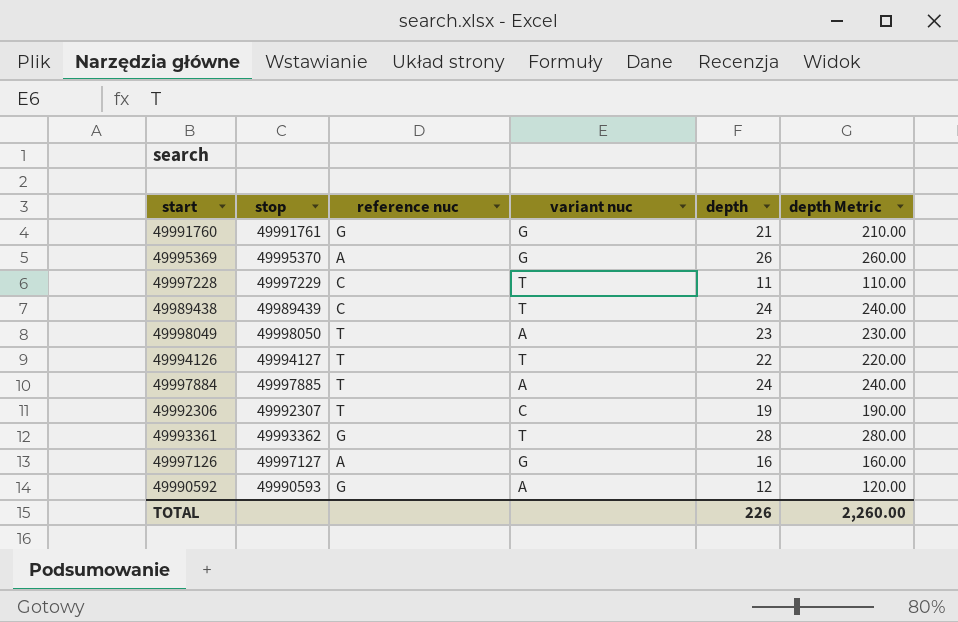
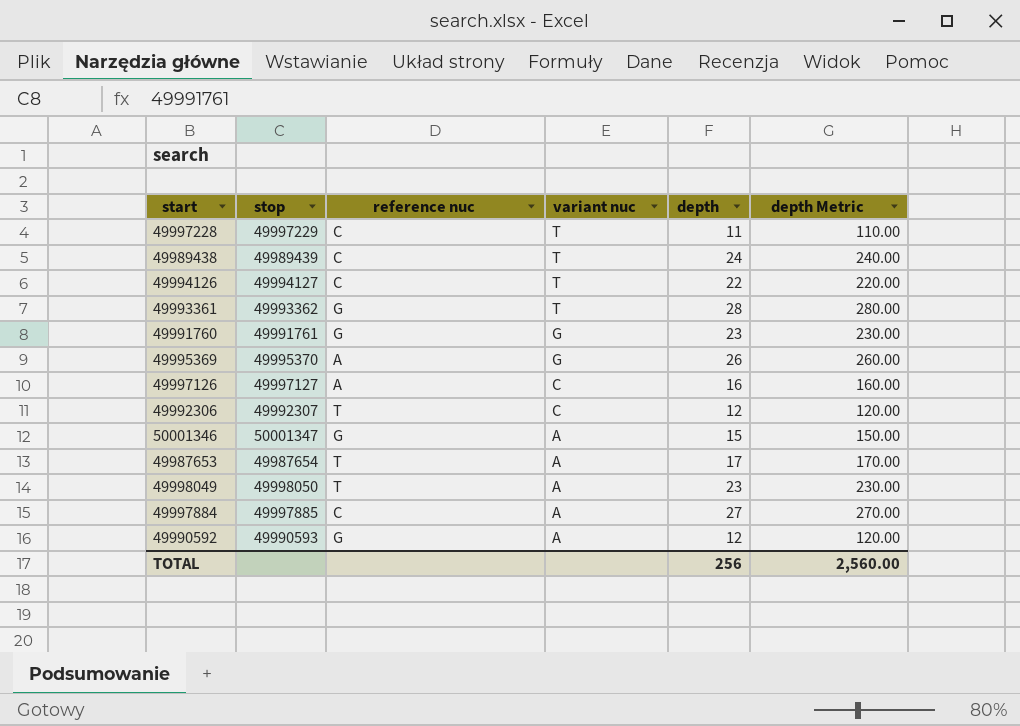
row order: none -> variant nuc descending
49994126 | reference nuc: T -> C
49991760 | depth: 21 -> 23
49991760 | depth Metric: 210.00 -> 230.00
49997126 | variant nuc: G -> C
49992306 | depth: 19 -> 12
49992306 | depth Metric: 190.00 -> 120.00
row 50001346: none -> 50001347 | G | A | 15 | 150.00
row 49987653: none -> 49987654 | T | A | 17 | 170.00
49997884 | reference nuc: T -> C
49997884 | depth: 24 -> 27
49997884 | depth Metric: 240.00 -> 270.00
TOTAL | depth: 226 -> 256
TOTAL | depth Metric: 2,260.00 -> 2,560.00

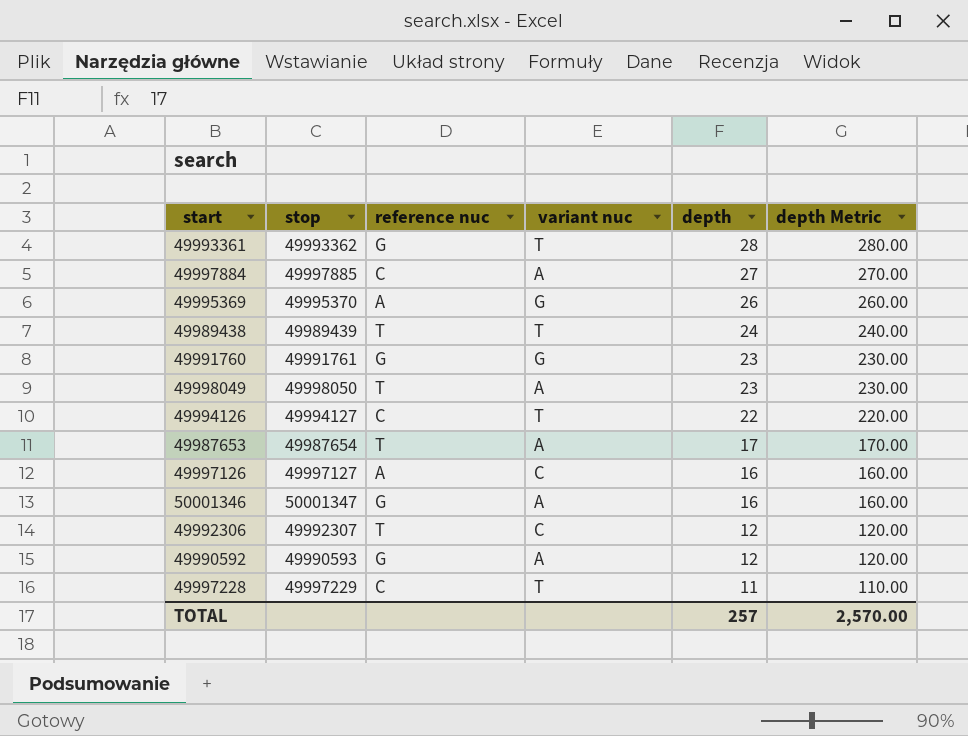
row order: variant nuc descending -> depth descending
49989438 | reference nuc: C -> T
50001346 | depth: 15 -> 16
50001346 | depth Metric: 150.00 -> 160.00
TOTAL | depth: 256 -> 257
TOTAL | depth Metric: 2,560.00 -> 2,570.00

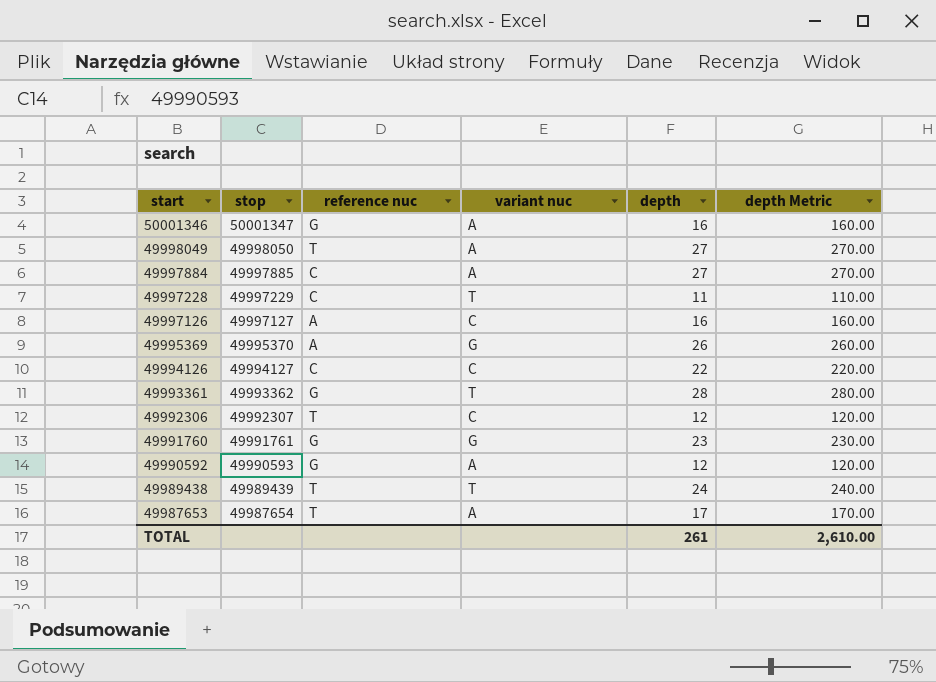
row order: depth descending -> start descending
49998049 | depth: 23 -> 27
49998049 | depth Metric: 230.00 -> 270.00
49994126 | variant nuc: T -> C
TOTAL | depth: 257 -> 261
TOTAL | depth Metric: 2,570.00 -> 2,610.00

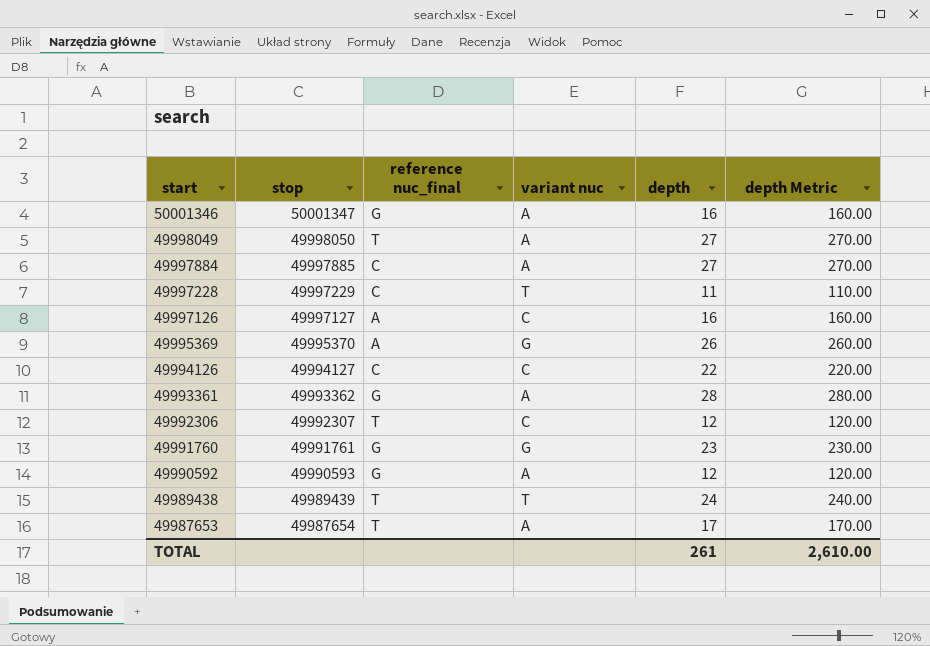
column name: reference nuc -> reference nuc_final
49993361 | variant nuc: T -> A

